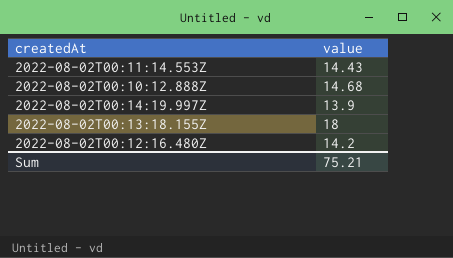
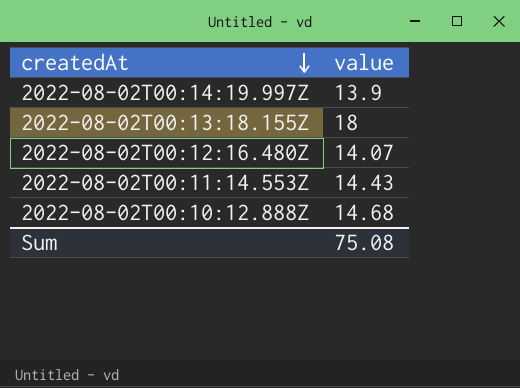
row order: none -> createdAt descending
2022-08-02T00:12:16.480Z | value: 14.2 -> 14.07
Sum | value: 75.21 -> 75.08

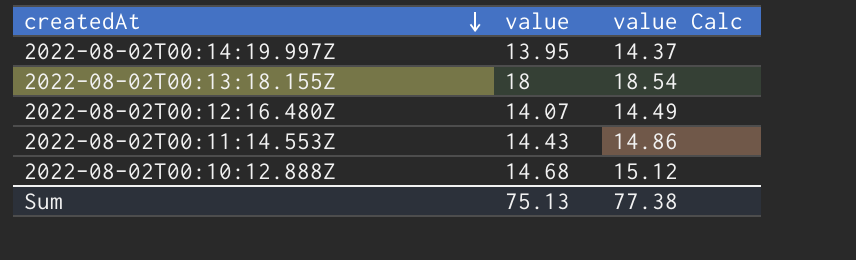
column value Calc | formula: none -> [value] * 1.03
2022-08-02T00:14:19.997Z | value: 13.9 -> 13.95
Sum | value: 75.08 -> 75.13

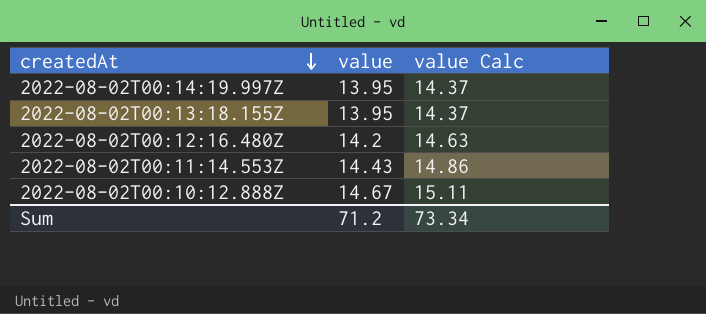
2022-08-02T00:13:18.155Z | value: 18 -> 13.95
2022-08-02T00:13:18.155Z | value Calc: 18.54 -> 14.37
2022-08-02T00:12:16.480Z | value: 14.07 -> 14.2
2022-08-02T00:12:16.480Z | value Calc: 14.49 -> 14.63
2022-08-02T00:10:12.888Z | value: 14.68 -> 14.67
2022-08-02T00:10:12.888Z | value Calc: 15.12 -> 15.11
Sum | value: 75.13 -> 71.2
Sum | value Calc: 77.38 -> 73.34

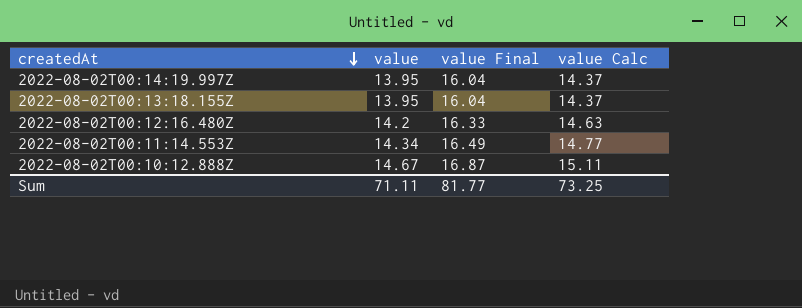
column value Final | formula: none -> [value] * 1.15
2022-08-02T00:11:14.553Z | value: 14.43 -> 14.34
2022-08-02T00:11:14.553Z | value Calc: 14.86 -> 14.77
Sum | value: 71.2 -> 71.11
Sum | value Calc: 73.34 -> 73.25

